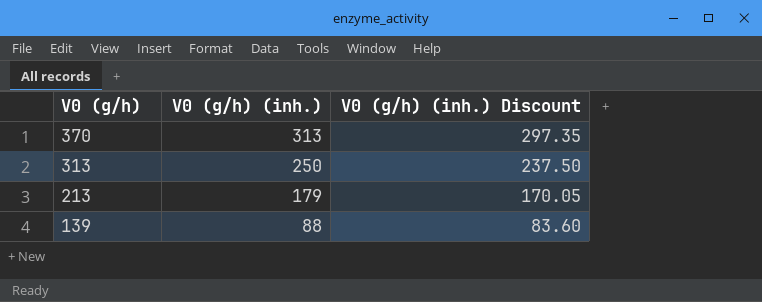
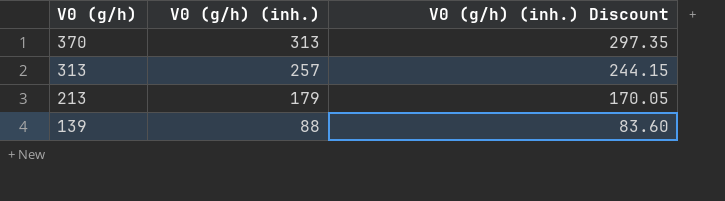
313 | V0 (g/h) (inh.): 250 -> 257
313 | V0 (g/h) (inh.) Discount: 237.50 -> 244.15

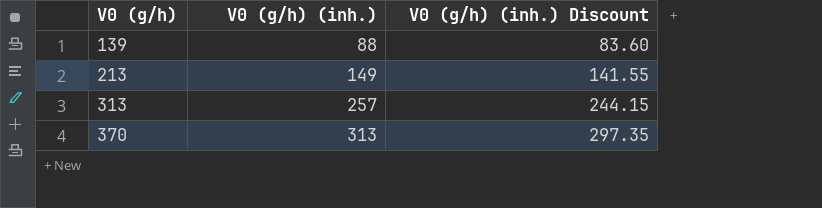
row order: V0 (g/h) descending -> V0 (g/h) ascending
213 | V0 (g/h) (inh.): 179 -> 149
213 | V0 (g/h) (inh.) Discount: 170.05 -> 141.55

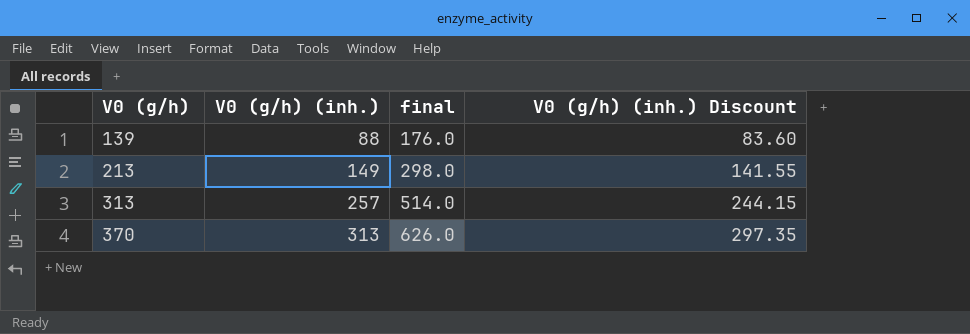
column final | formula: none -> [V0 (g/h) (inh.)] * 2

